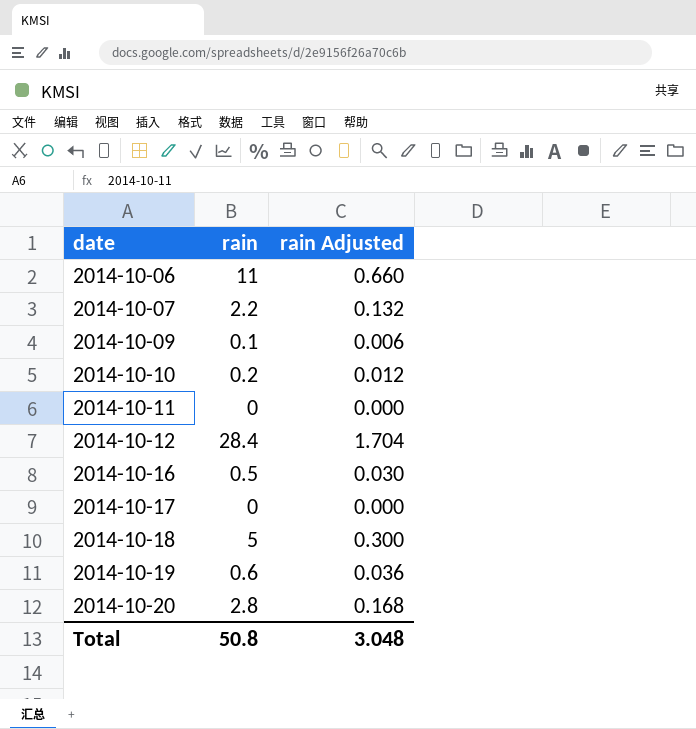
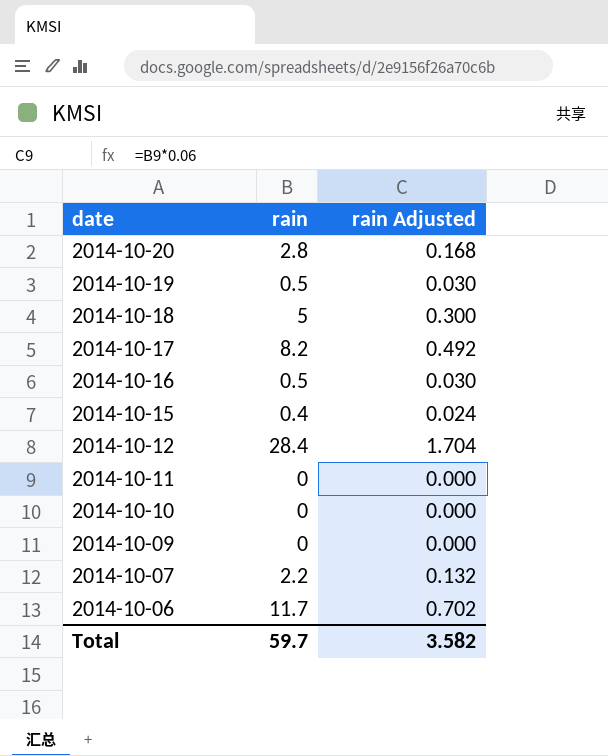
row order: date ascending -> date descending
2014-10-19 | rain: 0.6 -> 0.5
2014-10-19 | rain Adjusted: 0.036 -> 0.030
2014-10-17 | rain: 0 -> 8.2
2014-10-17 | rain Adjusted: 0.000 -> 0.492
row 2014-10-15: none -> 0.4 | 0.024
2014-10-10 | rain: 0.2 -> 0
2014-10-10 | rain Adjusted: 0.012 -> 0.000
2014-10-09 | rain: 0.1 -> 0
2014-10-09 | rain Adjusted: 0.006 -> 0.000
2014-10-06 | rain: 11 -> 11.7
2014-10-06 | rain Adjusted: 0.660 -> 0.702
Total | rain: 50.8 -> 59.7
Total | rain Adjusted: 3.048 -> 3.582

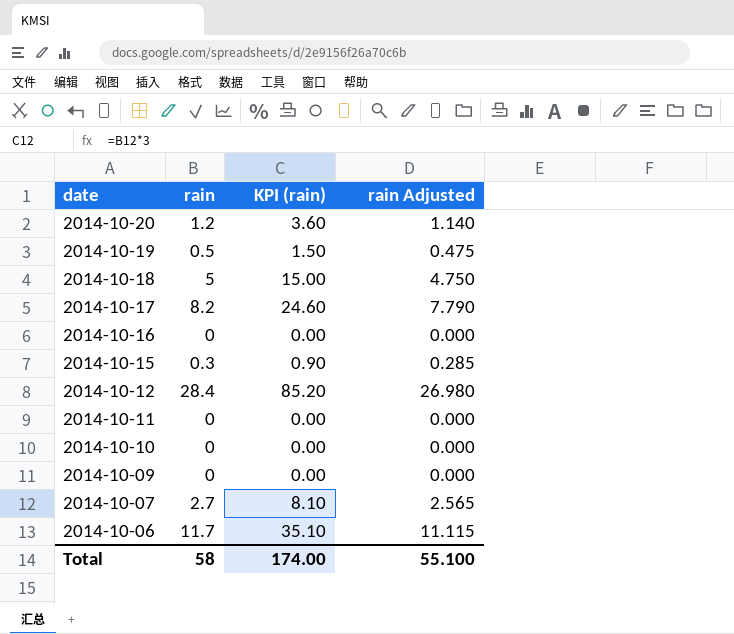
column KPI (rain) | formula: none -> [rain] * 3
column rain Adjusted | formula: [rain] * 0.06 -> [rain] * 0.95
2014-10-20 | rain: 2.8 -> 1.2
2014-10-16 | rain: 0.5 -> 0
2014-10-15 | rain: 0.4 -> 0.3
2014-10-07 | rain: 2.2 -> 2.7
Total | rain: 59.7 -> 58
Total | rain Adjusted: 3.582 -> 55.100

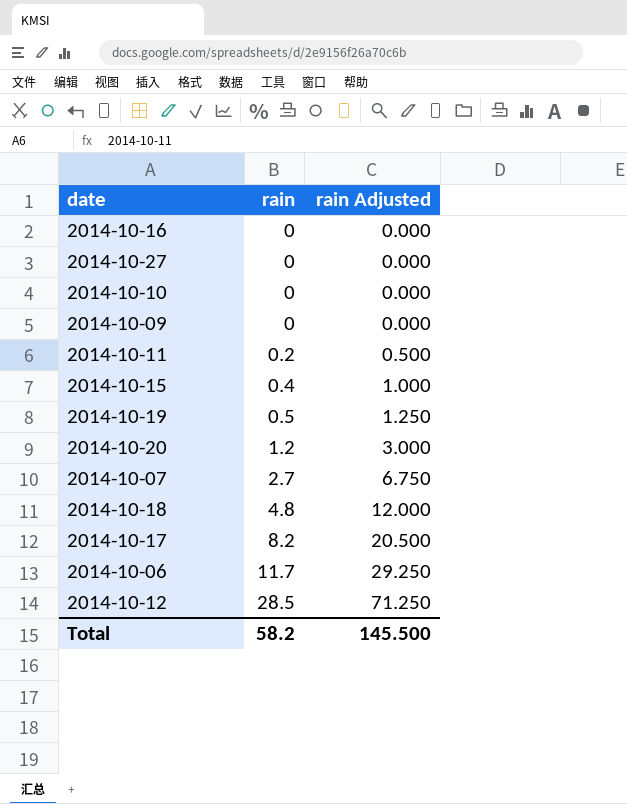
row order: date descending -> rain ascending
column KPI (rain) | formula: [rain] * 3 -> none
column rain Adjusted | formula: [rain] * 0.95 -> [rain] * 2.5
row 2014-10-27: none -> 0 | 0.000
2014-10-11 | rain: 0 -> 0.2
2014-10-15 | rain: 0.3 -> 0.4
2014-10-18 | rain: 5 -> 4.8
2014-10-12 | rain: 28.4 -> 28.5
Total | rain: 58 -> 58.2
Total | rain Adjusted: 55.100 -> 145.500

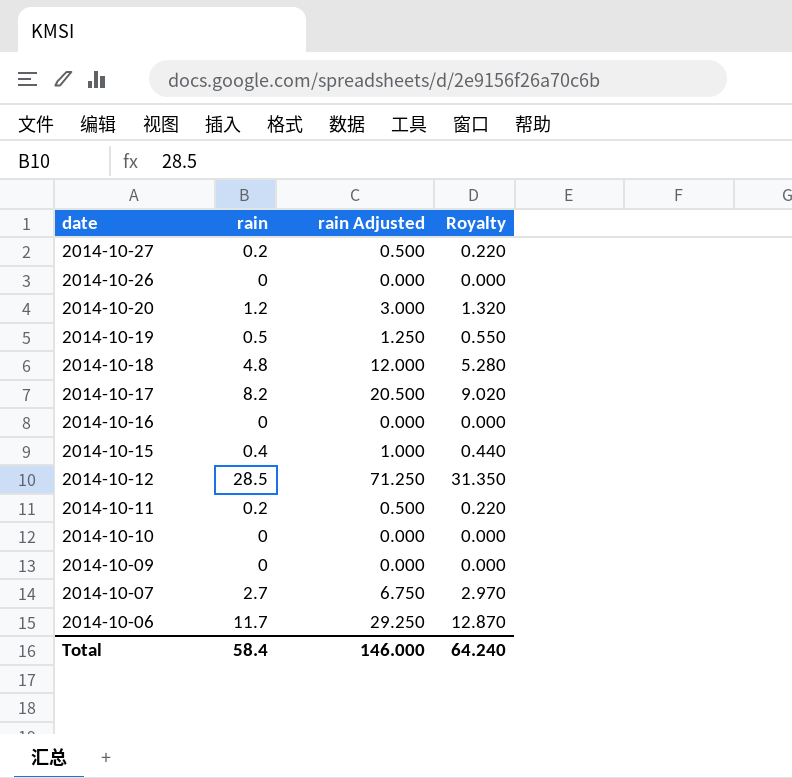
row order: rain ascending -> date descending
column Royalty | formula: none -> [rain] * 1.1
2014-10-27 | rain: 0 -> 0.2
2014-10-27 | rain Adjusted: 0.000 -> 0.500
row 2014-10-26: none -> 0 | 0.000 | 0.000
Total | rain: 58.2 -> 58.4
Total | rain Adjusted: 145.500 -> 146.000

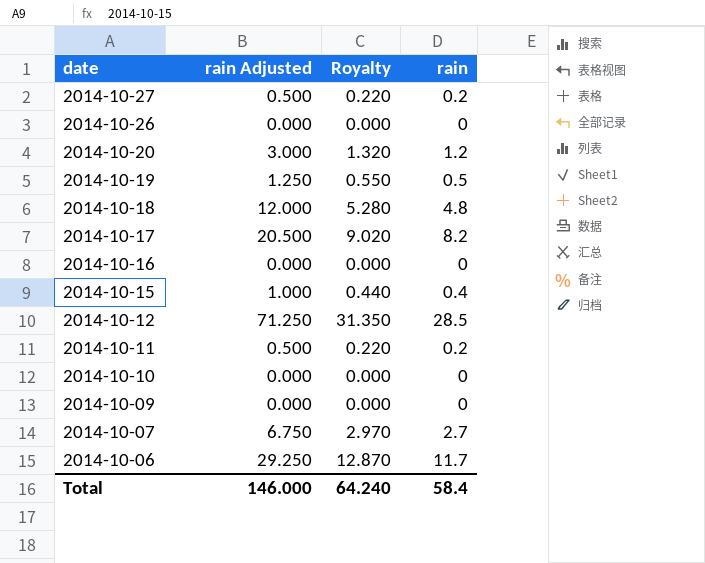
column rain | position: 2 -> 4

